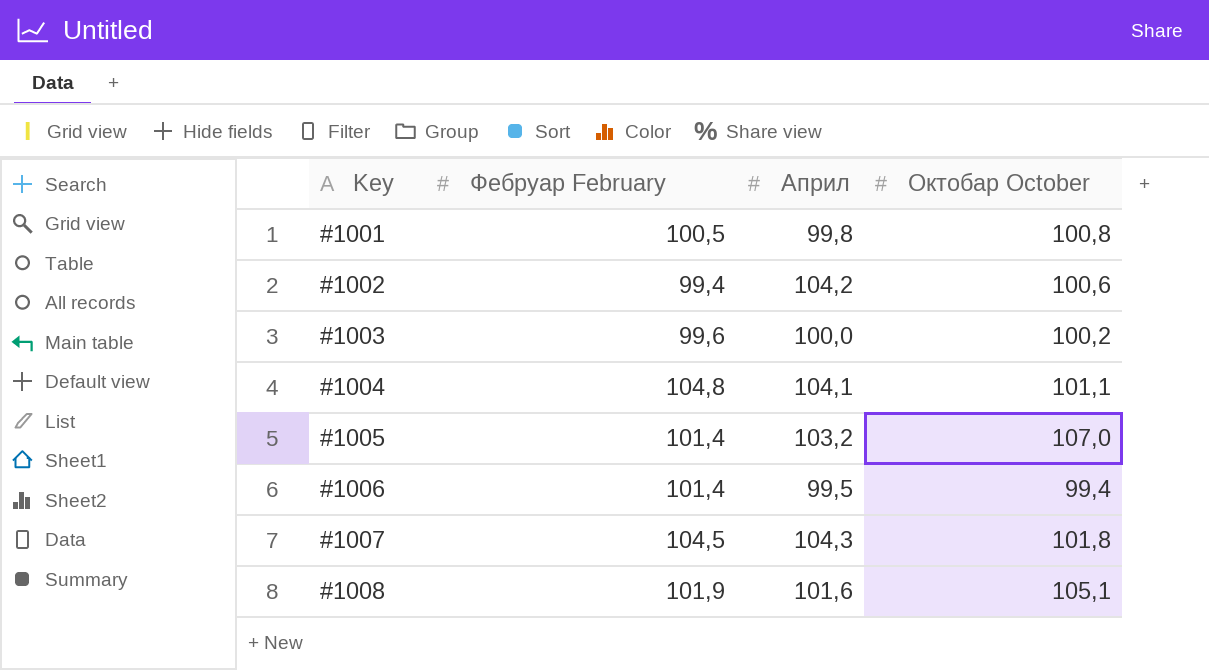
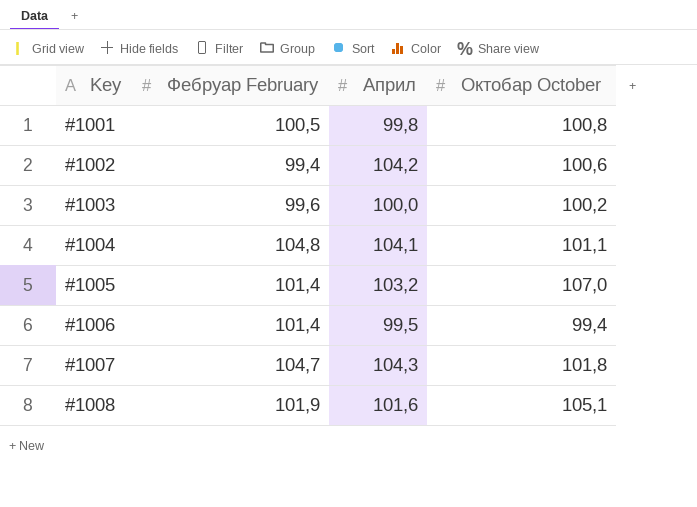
#1007 | Фебруар February: 104,5 -> 104,7

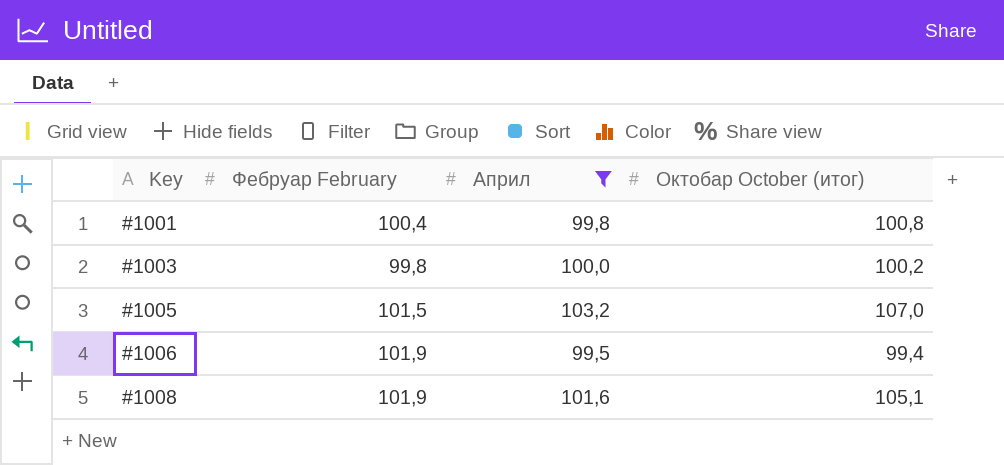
filter: none -> Април <= 103,2
column name: Октобар October -> Октобар October (итог)
#1001 | Фебруар February: 100,5 -> 100,4
#1003 | Фебруар February: 99,6 -> 99,8
#1005 | Фебруар February: 101,4 -> 101,5
#1006 | Фебруар February: 101,4 -> 101,9

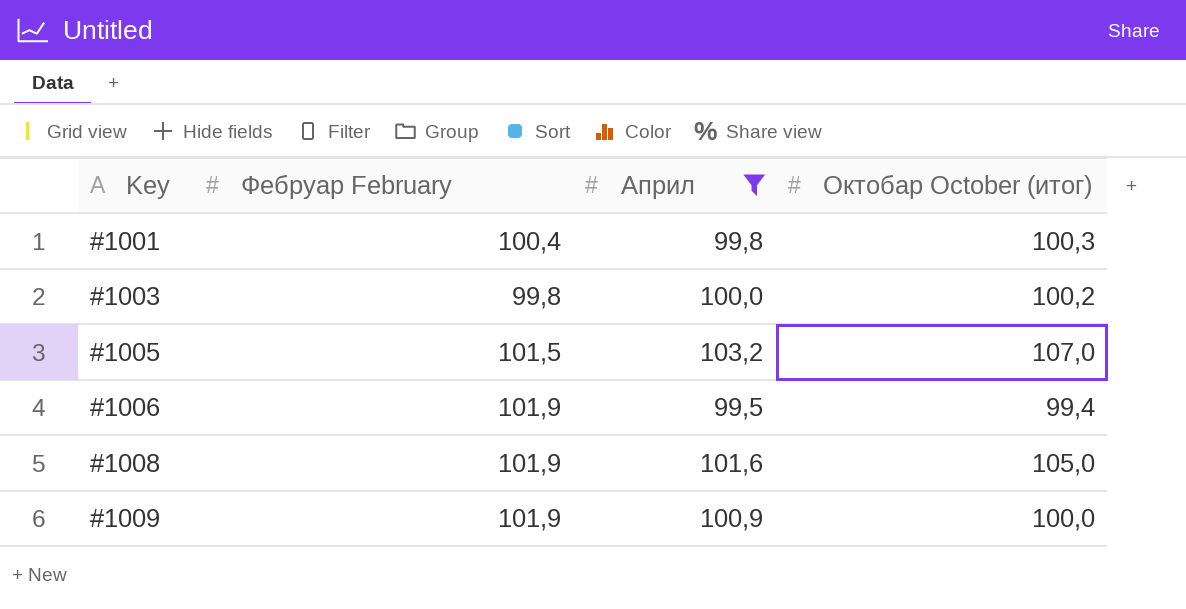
#1001 | Октобар October (итог): 100,8 -> 100,3
#1008 | Октобар October (итог): 105,1 -> 105,0
row #1009: none -> 101,9 | 100,9 | 100,0

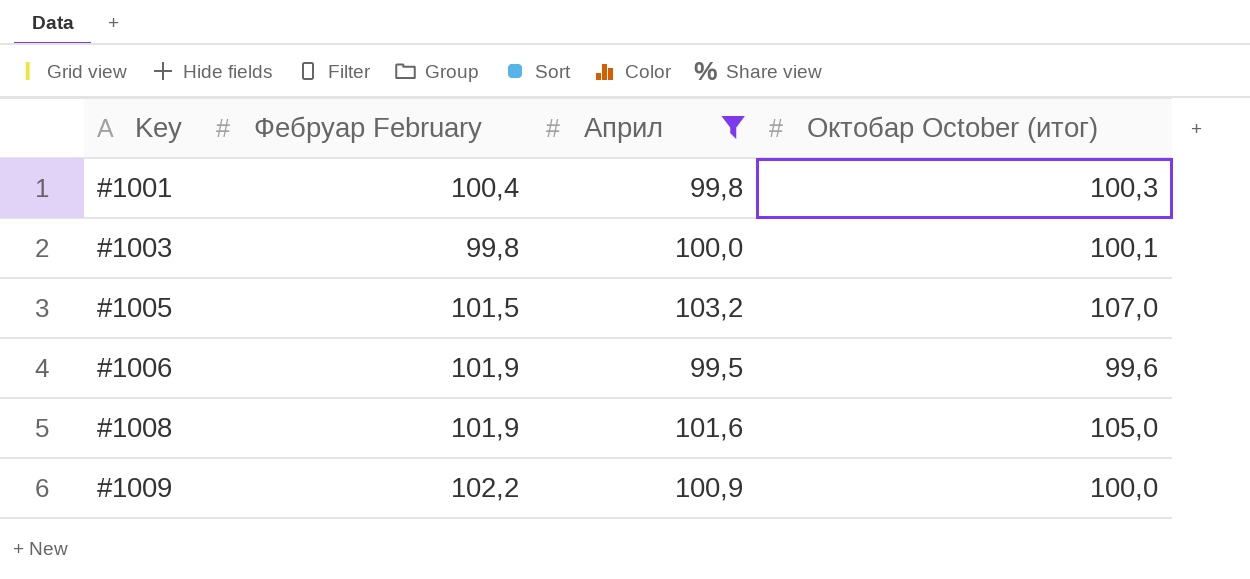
#1003 | Октобар October (итог): 100,2 -> 100,1
#1006 | Октобар October (итог): 99,4 -> 99,6
#1009 | Фебруар February: 101,9 -> 102,2

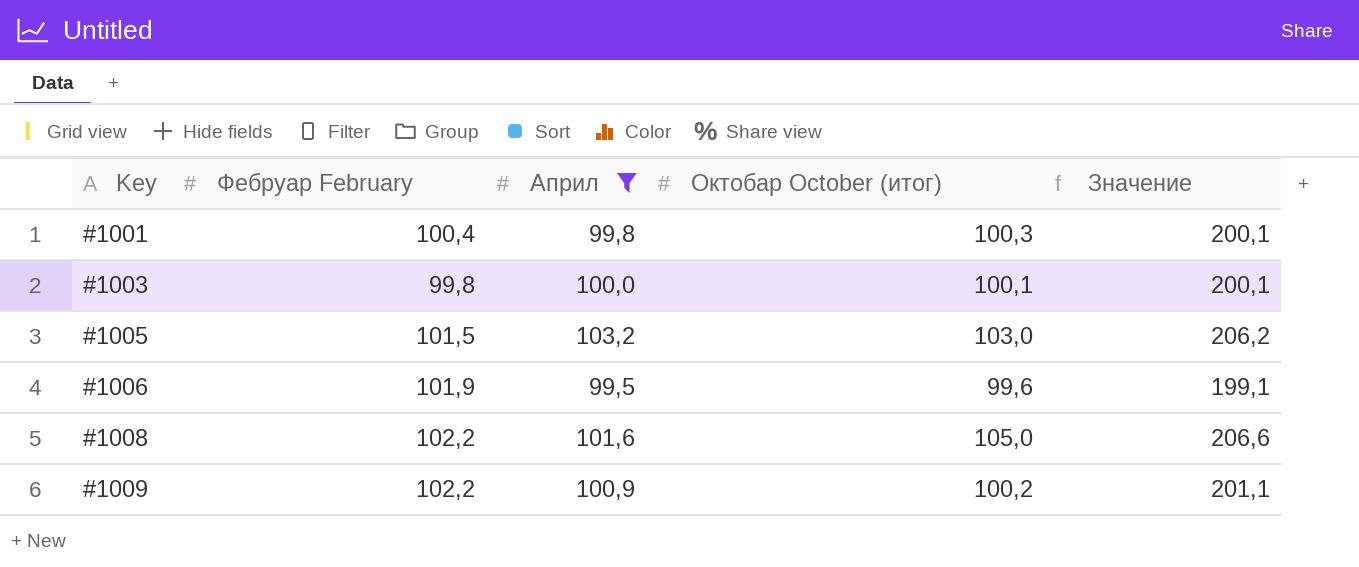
column Значение | formula: none -> [Април] + [Октобар October (итог)]
#1005 | Октобар October (итог): 107,0 -> 103,0
#1008 | Фебруар February: 101,9 -> 102,2
#1009 | Октобар October (итог): 100,0 -> 100,2

